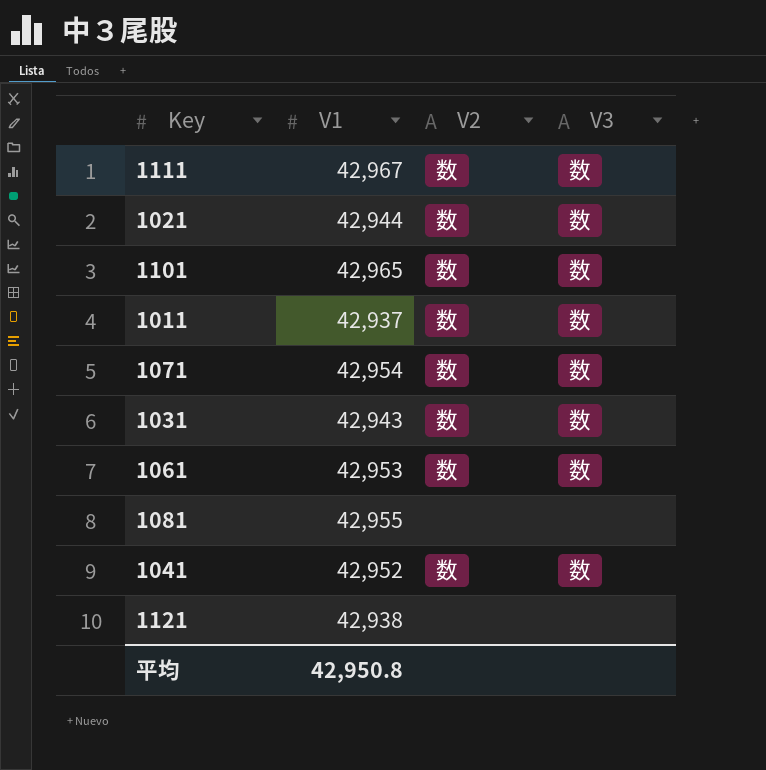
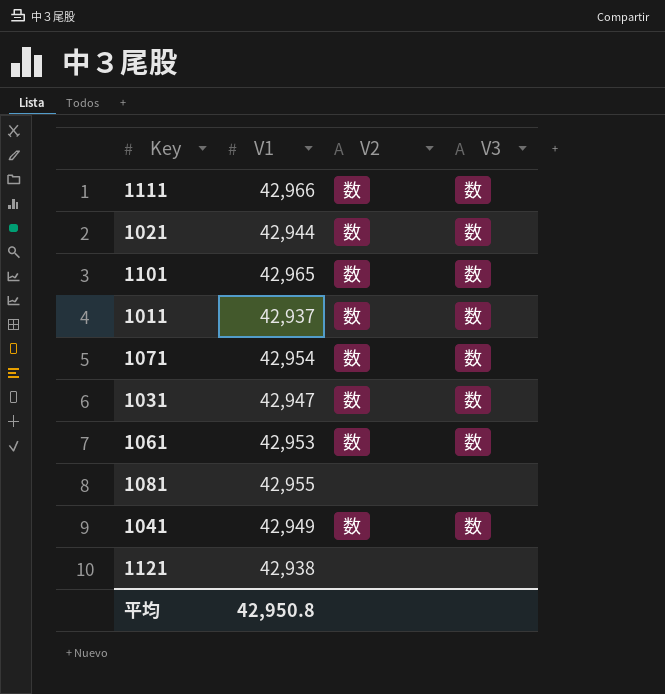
1111 | V1: 42,967 -> 42,966
1031 | V1: 42,943 -> 42,947
1041 | V1: 42,952 -> 42,949

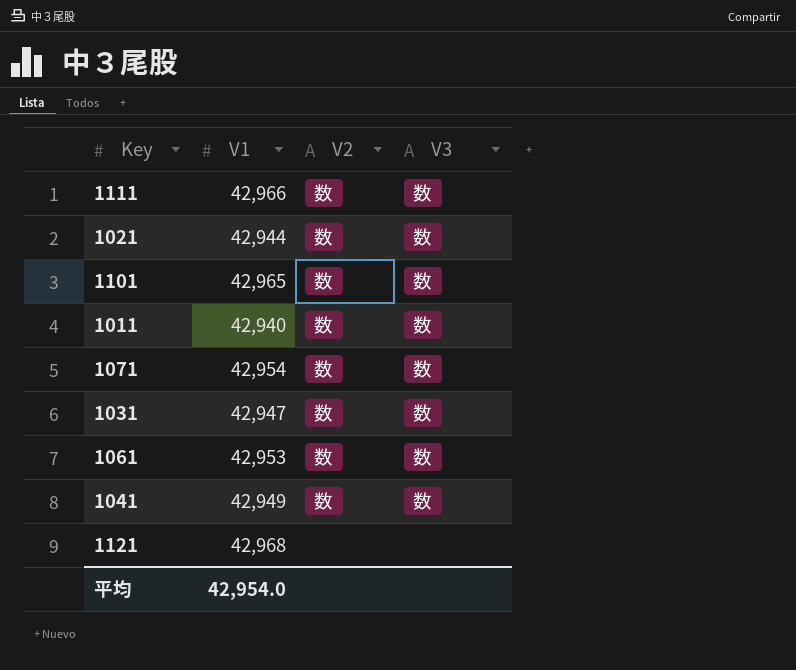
row 1081: 42,955 | none | none -> none
1011 | V1: 42,937 -> 42,940
1121 | V1: 42,938 -> 42,968
平均 | V1: 42,950.8 -> 42,954.0

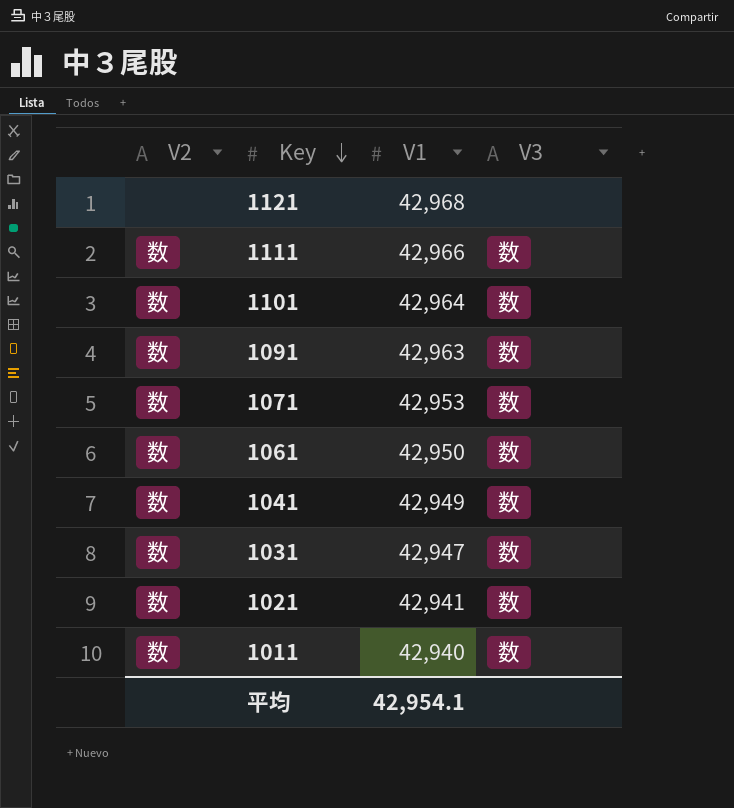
row order: none -> Key descending
column V2 | position: 3 -> 1
1101 | V1: 42,965 -> 42,964
row 1091: none -> 数 | 42,963 | 数
1071 | V1: 42,954 -> 42,953
1061 | V1: 42,953 -> 42,950
1021 | V1: 42,944 -> 42,941
平均 | V1: 42,954.0 -> 42,954.1

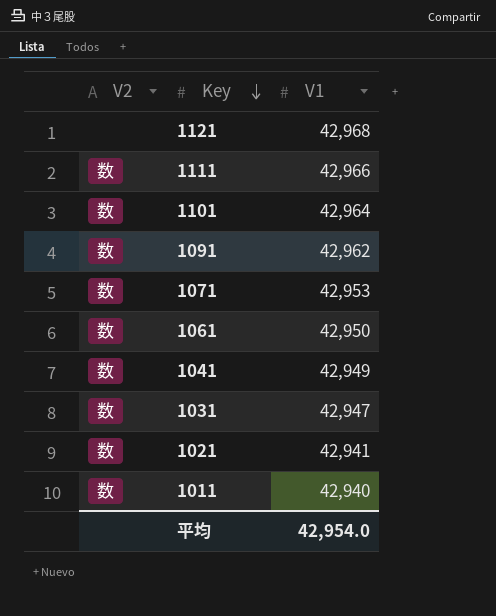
column V3 | position: 4 -> none
1091 | V1: 42,963 -> 42,962
平均 | V1: 42,954.1 -> 42,954.0

